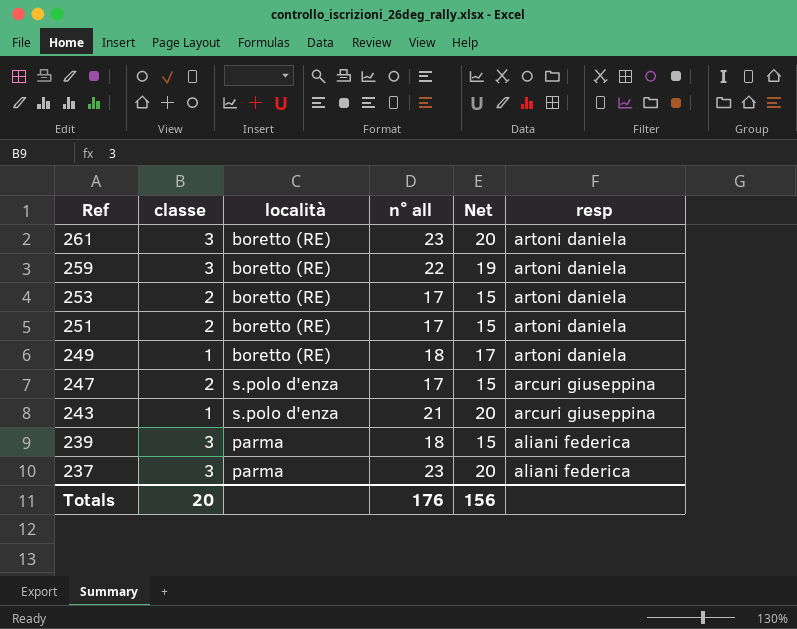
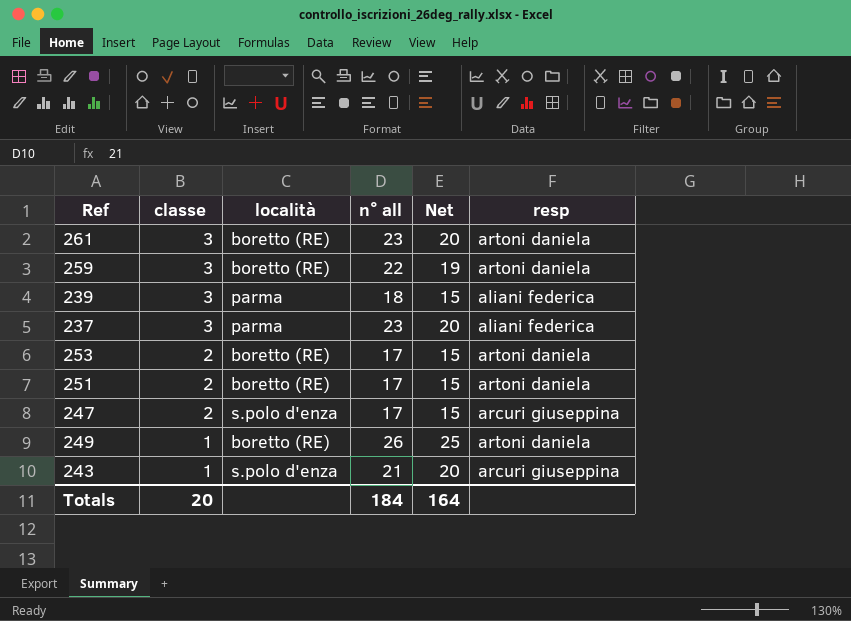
row order: Ref descending -> classe descending
249 | n° all: 18 -> 26
249 | Net: 17 -> 25
Totals | n° all: 176 -> 184
Totals | Net: 156 -> 164

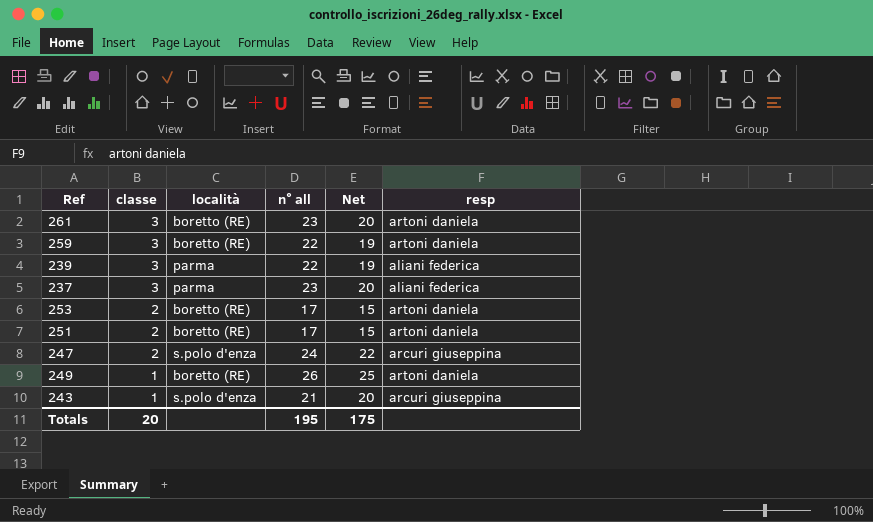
239 | n° all: 18 -> 22
239 | Net: 15 -> 19
247 | n° all: 17 -> 24
247 | Net: 15 -> 22
Totals | n° all: 184 -> 195
Totals | Net: 164 -> 175

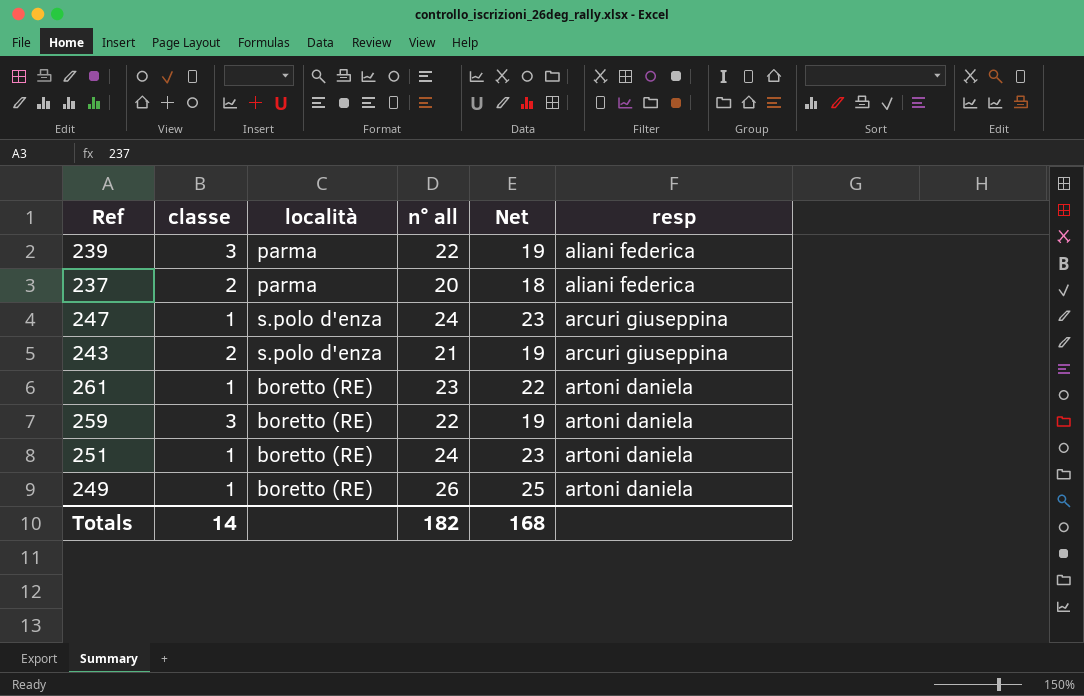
row order: classe descending -> resp ascending
row 253: 2 | boretto (RE) | 17 | 15 | artoni daniela -> none
237 | classe: 3 -> 2
237 | n° all: 23 -> 20
237 | Net: 20 -> 18
247 | classe: 2 -> 1
247 | Net: 22 -> 23
243 | classe: 1 -> 2
243 | Net: 20 -> 19
261 | classe: 3 -> 1
261 | Net: 20 -> 22
251 | classe: 2 -> 1
251 | n° all: 17 -> 24
251 | Net: 15 -> 23
Totals | classe: 20 -> 14
Totals | n° all: 195 -> 182
Totals | Net: 175 -> 168

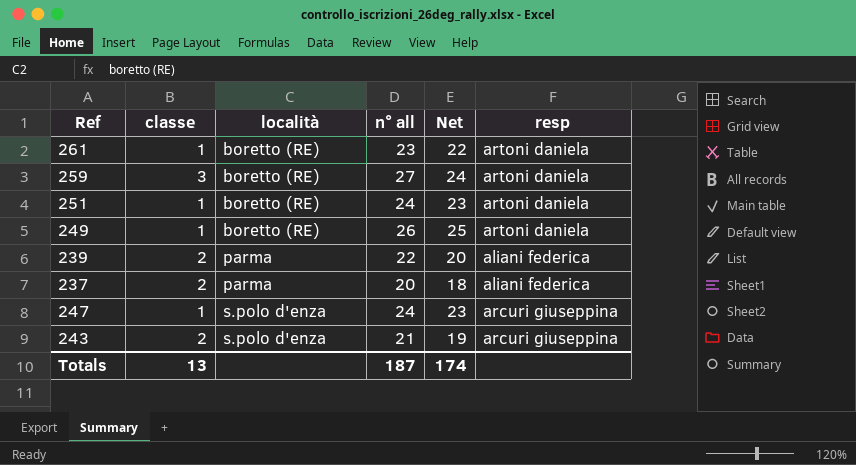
row order: resp ascending -> località ascending
259 | n° all: 22 -> 27
259 | Net: 19 -> 24
239 | classe: 3 -> 2
239 | Net: 19 -> 20
Totals | classe: 14 -> 13
Totals | n° all: 182 -> 187
Totals | Net: 168 -> 174

